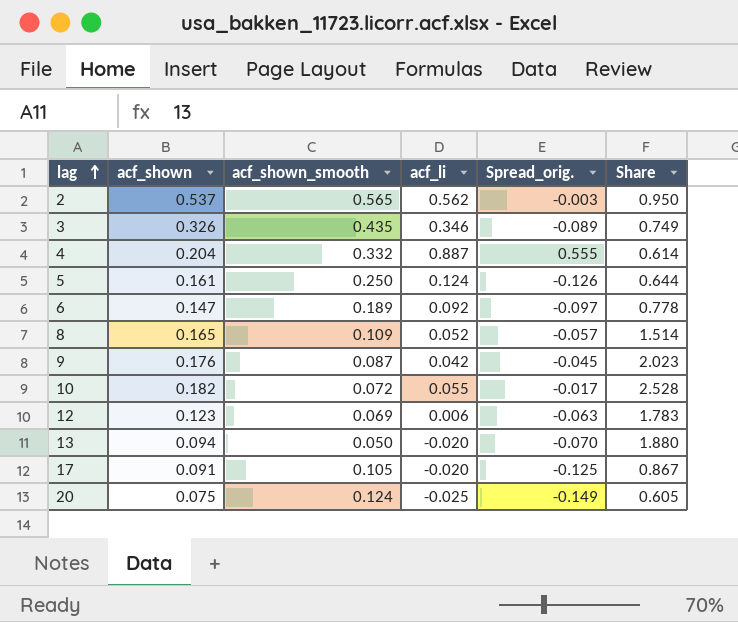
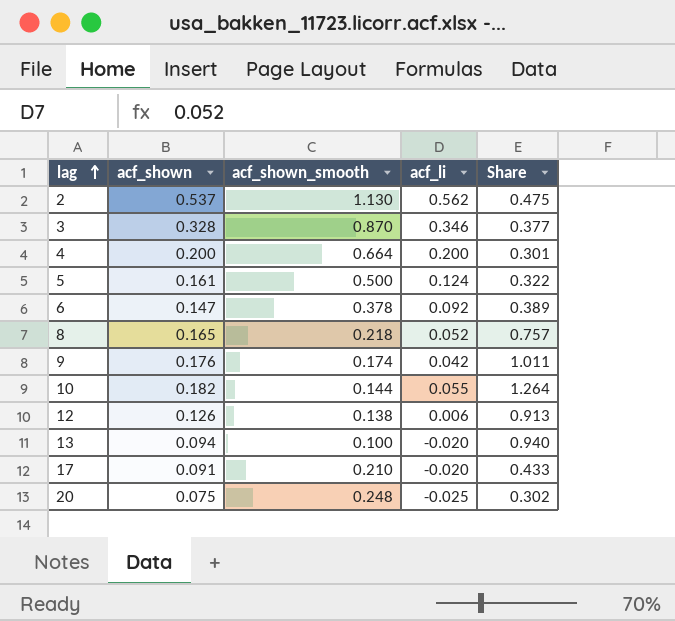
column Spread_orig. | formula: [acf_li] - [acf_shown_smooth] -> none
2 | acf_shown_smooth: 0.565 -> 1.130
2 | Share: 0.950 -> 0.475
3 | acf_shown: 0.326 -> 0.328
3 | acf_shown_smooth: 0.435 -> 0.870
3 | Share: 0.749 -> 0.377
4 | acf_shown: 0.204 -> 0.200
4 | acf_shown_smooth: 0.332 -> 0.664
4 | acf_li: 0.887 -> 0.200
4 | Share: 0.614 -> 0.301
5 | acf_shown_smooth: 0.250 -> 0.500
5 | Share: 0.644 -> 0.322
6 | acf_shown_smooth: 0.189 -> 0.378
6 | Share: 0.778 -> 0.389
8 | acf_shown_smooth: 0.109 -> 0.218
8 | Share: 1.514 -> 0.757
9 | acf_shown_smooth: 0.087 -> 0.174
9 | Share: 2.023 -> 1.011
10 | acf_shown_smooth: 0.072 -> 0.144
10 | Share: 2.528 -> 1.264
12 | acf_shown: 0.123 -> 0.126
12 | acf_shown_smooth: 0.069 -> 0.138
12 | Share: 1.783 -> 0.913
13 | acf_shown_smooth: 0.050 -> 0.100
13 | Share: 1.880 -> 0.940
17 | acf_shown_smooth: 0.105 -> 0.210
17 | Share: 0.867 -> 0.433
20 | acf_shown_smooth: 0.124 -> 0.248
20 | Share: 0.605 -> 0.302

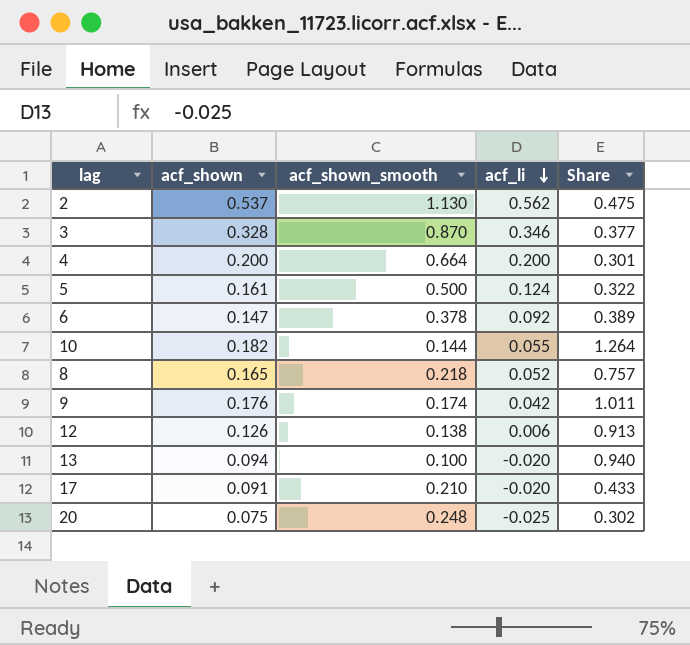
row order: lag ascending -> acf_li descending

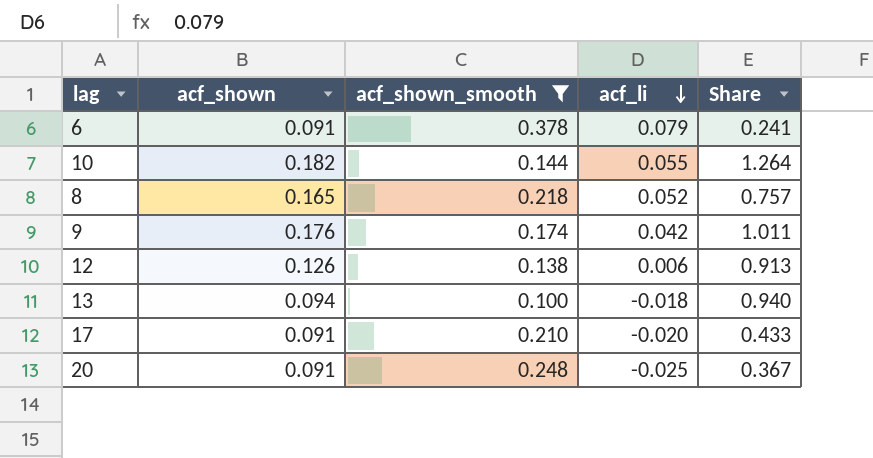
filter: none -> acf_shown_smooth <= 0.378
6 | acf_shown: 0.147 -> 0.091
6 | acf_li: 0.092 -> 0.079
6 | Share: 0.389 -> 0.241
13 | acf_li: -0.020 -> -0.018
20 | acf_shown: 0.075 -> 0.091
20 | Share: 0.302 -> 0.367

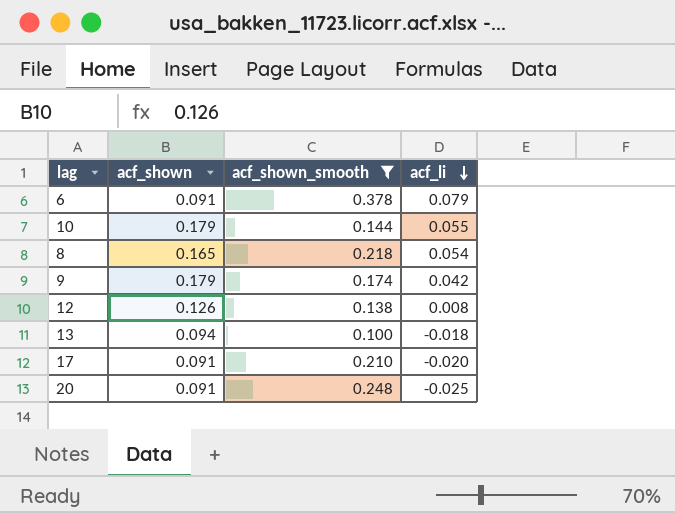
column Share | formula: [acf_shown] / [acf_shown_smooth] -> none
10 | acf_shown: 0.182 -> 0.179
8 | acf_li: 0.052 -> 0.054
9 | acf_shown: 0.176 -> 0.179
12 | acf_li: 0.006 -> 0.008

